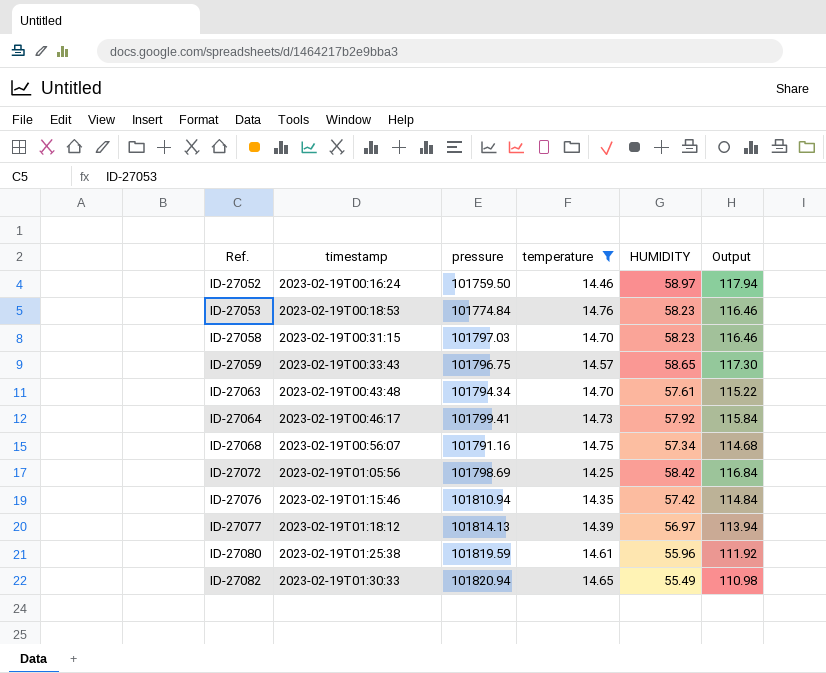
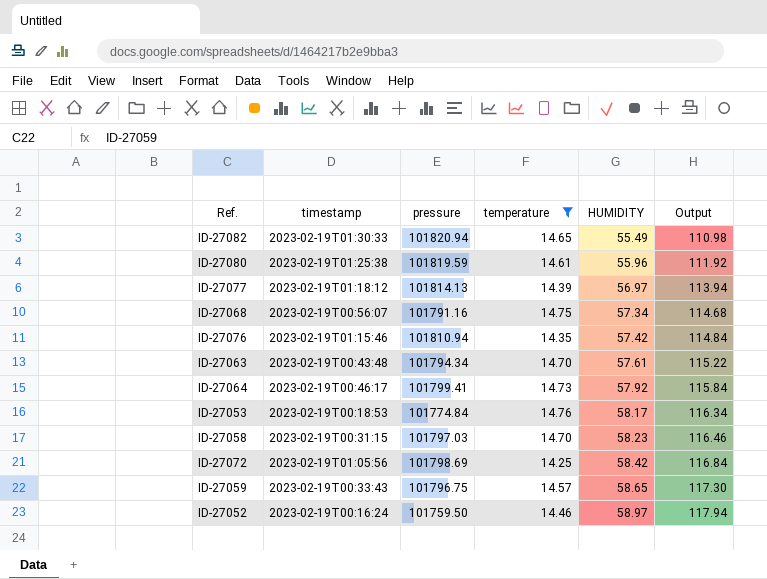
row order: Ref. ascending -> HUMIDITY ascending
ID-27053 | HUMIDITY: 58.23 -> 58.17
ID-27053 | Output: 116.46 -> 116.34

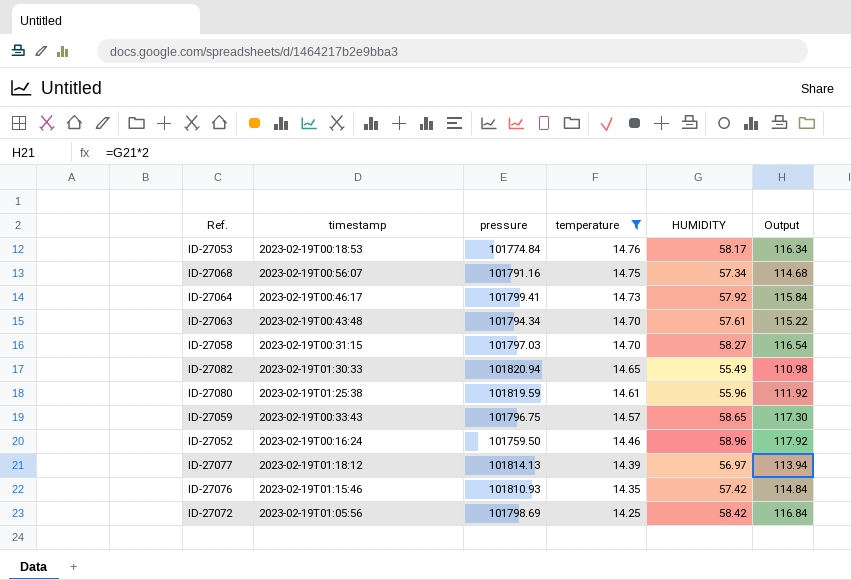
row order: HUMIDITY ascending -> temperature descending
ID-27058 | HUMIDITY: 58.23 -> 58.27
ID-27058 | Output: 116.46 -> 116.54
ID-27052 | HUMIDITY: 58.97 -> 58.96
ID-27052 | Output: 117.94 -> 117.92
ID-27076 | pressure: 101810.94 -> 101810.93

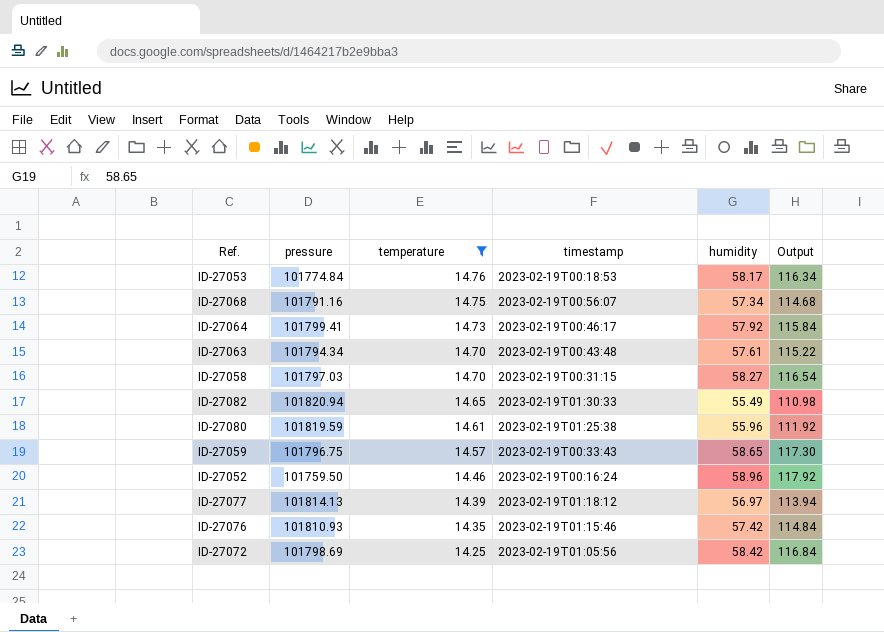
column timestamp | position: 2 -> 4
column name: HUMIDITY -> humidity

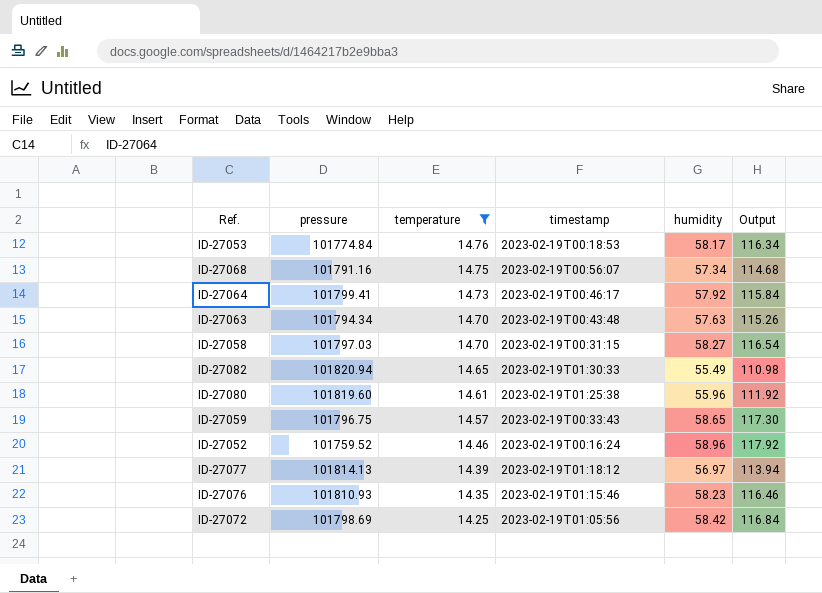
ID-27063 | humidity: 57.61 -> 57.63
ID-27063 | Output: 115.22 -> 115.26
ID-27080 | pressure: 101819.59 -> 101819.60
ID-27052 | pressure: 101759.50 -> 101759.52
ID-27076 | humidity: 57.42 -> 58.23
ID-27076 | Output: 114.84 -> 116.46

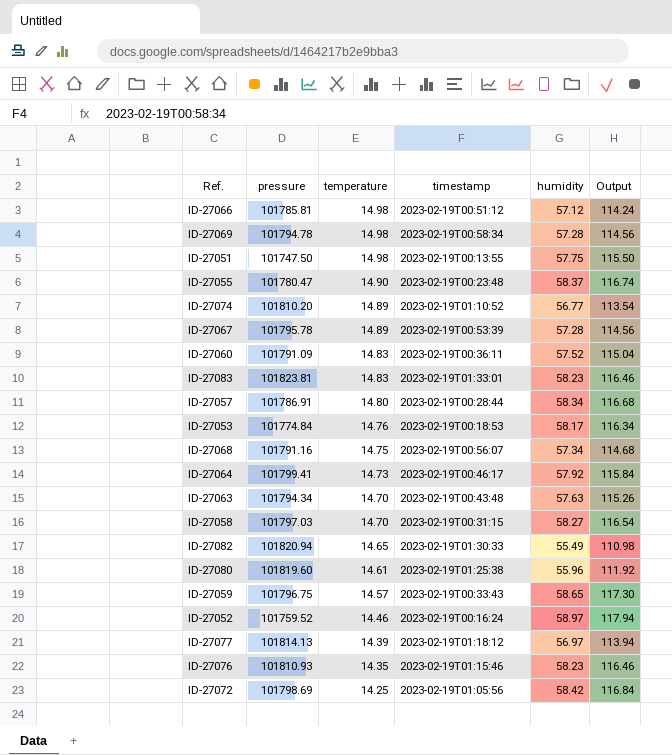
filter: temperature <= 14.76 -> none
ID-27052 | humidity: 58.96 -> 58.97
ID-27052 | Output: 117.92 -> 117.94

